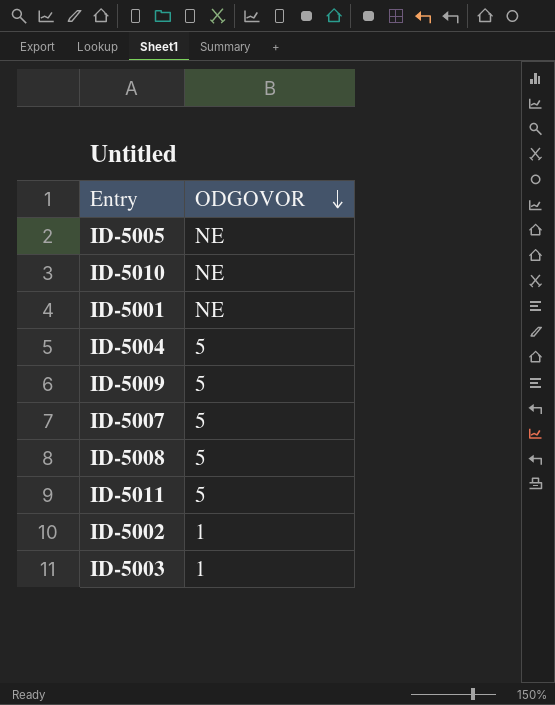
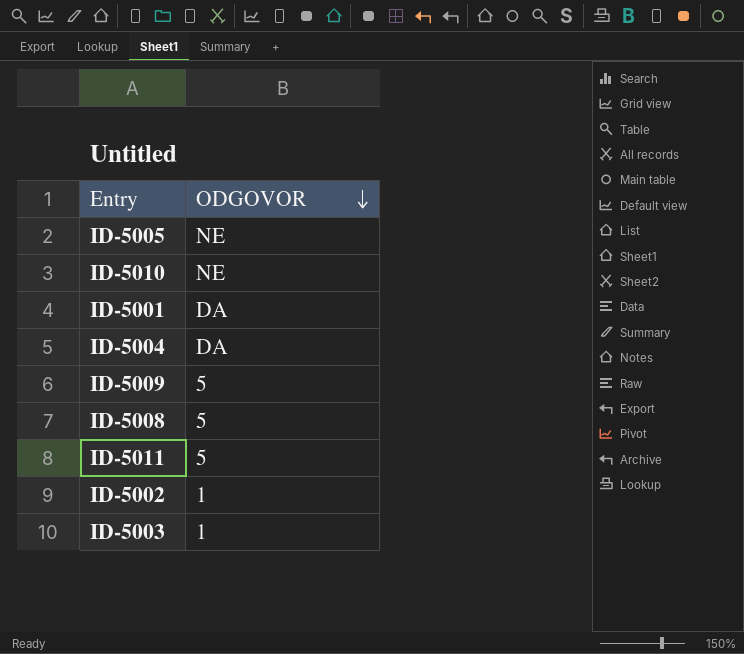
row ID-5007: 5 -> none
ID-5001 | ODGOVOR: NE -> DA
ID-5004 | ODGOVOR: 5 -> DA

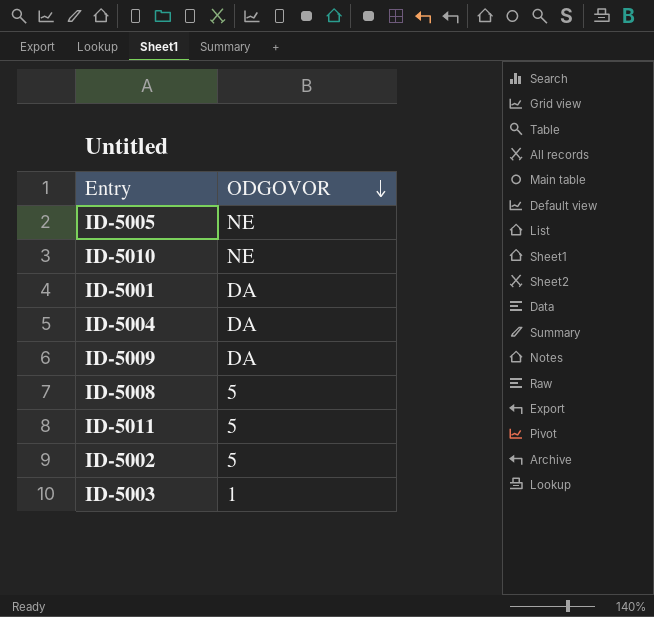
ID-5009 | ODGOVOR: 5 -> DA
ID-5002 | ODGOVOR: 1 -> 5

